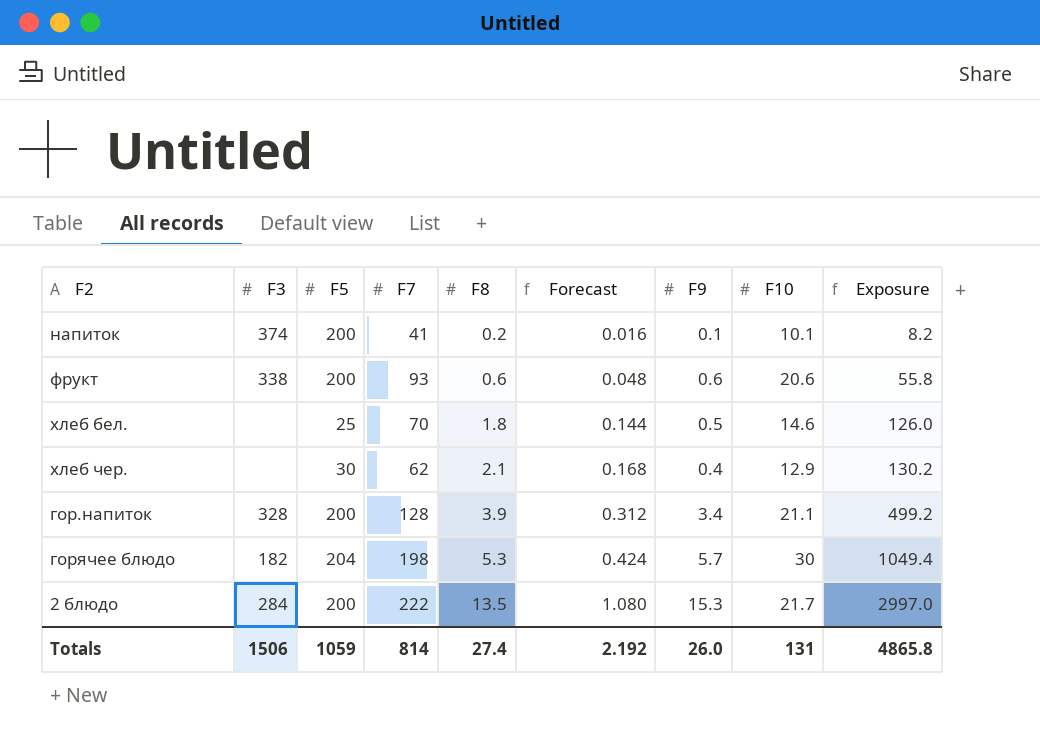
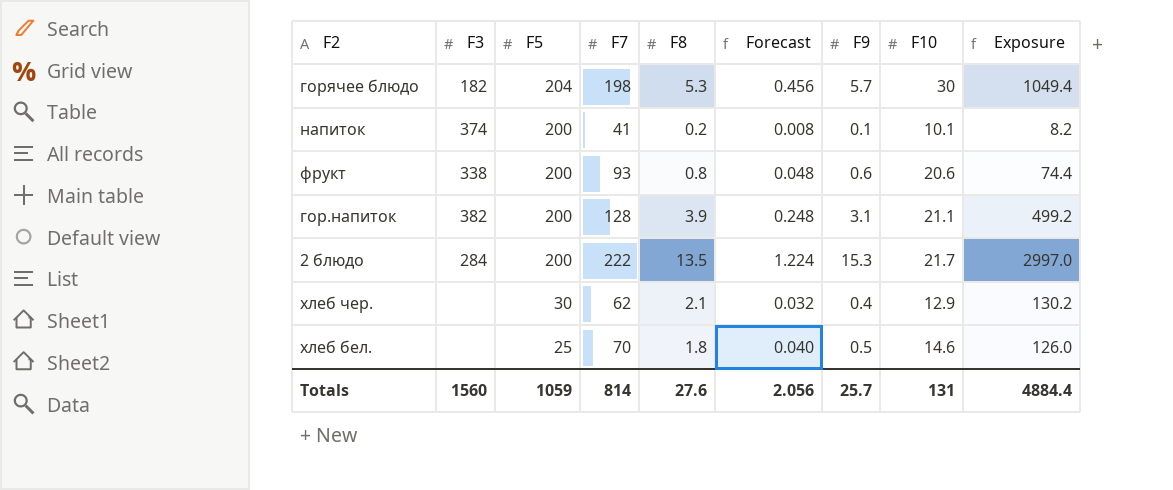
row order: F8 ascending -> F5 descending
column Forecast | formula: [F8] * 0.08 -> [F9] * 0.08
фрукт | F8: 0.6 -> 0.8
фрукт | Exposure: 55.8 -> 74.4
гор.напиток | F3: 328 -> 382
гор.напиток | F9: 3.4 -> 3.1
Totals | F3: 1506 -> 1560
Totals | F8: 27.4 -> 27.6
Totals | Forecast: 2.192 -> 2.056
Totals | F9: 26.0 -> 25.7
Totals | Exposure: 4865.8 -> 4884.4

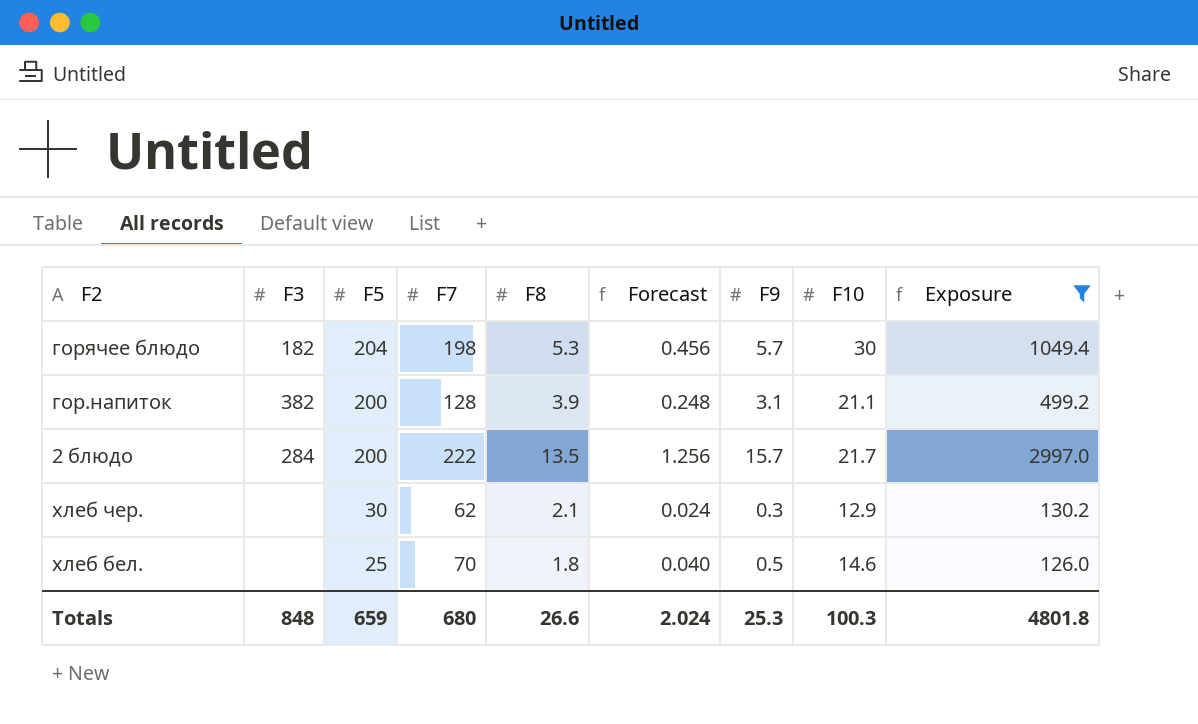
filter: none -> Exposure >= 126.0
2 блюдо | Forecast: 1.224 -> 1.256
2 блюдо | F9: 15.3 -> 15.7
хлеб чер. | Forecast: 0.032 -> 0.024
хлеб чер. | F9: 0.4 -> 0.3
Totals | F3: 1560 -> 848
Totals | F5: 1059 -> 659
Totals | F7: 814 -> 680
Totals | F8: 27.6 -> 26.6
Totals | Forecast: 2.056 -> 2.024
Totals | F9: 25.7 -> 25.3
Totals | F10: 131 -> 100.3
Totals | Exposure: 4884.4 -> 4801.8

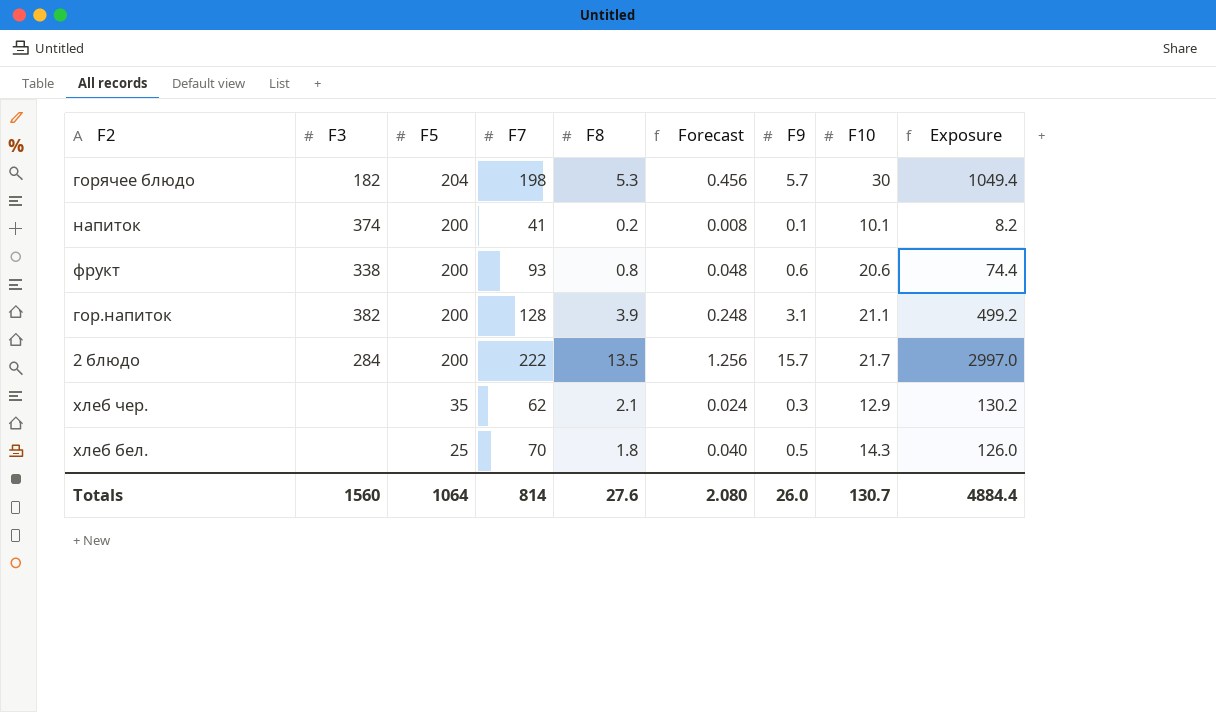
filter: Exposure >= 126.0 -> none
хлеб чер. | F5: 30 -> 35
хлеб бел. | F10: 14.6 -> 14.3
Totals | F3: 848 -> 1560
Totals | F5: 659 -> 1064
Totals | F7: 680 -> 814
Totals | F8: 26.6 -> 27.6
Totals | Forecast: 2.024 -> 2.080
Totals | F9: 25.3 -> 26.0
Totals | F10: 100.3 -> 130.7
Totals | Exposure: 4801.8 -> 4884.4

